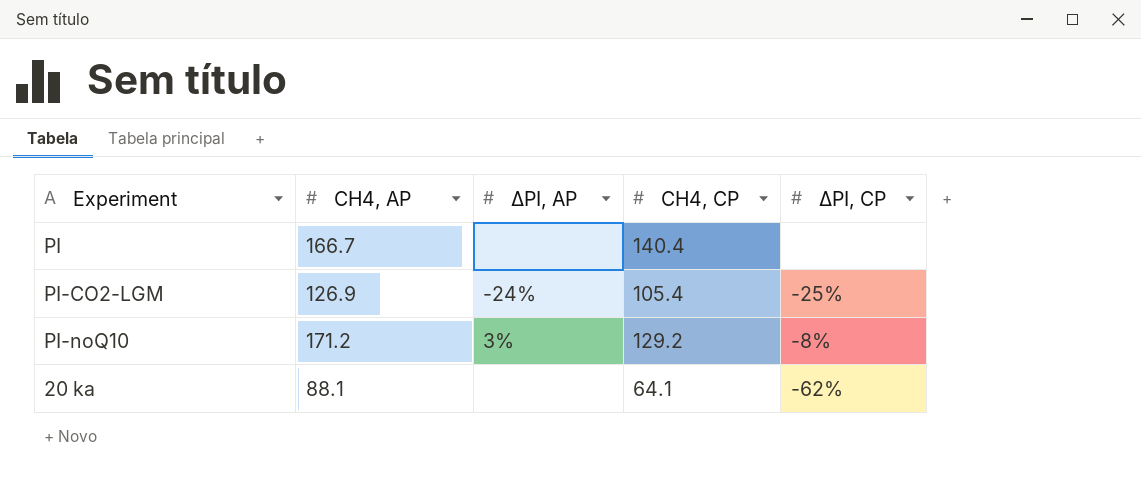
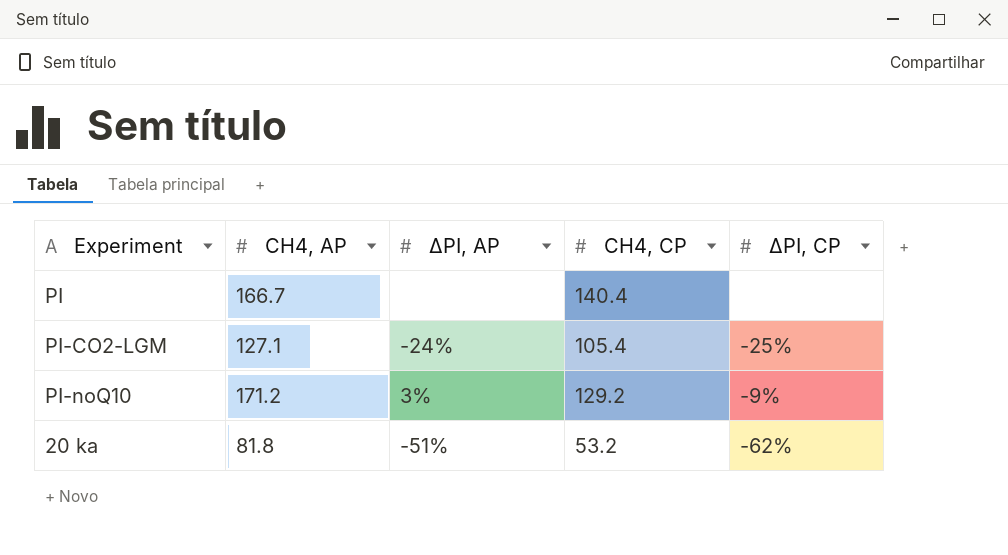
PI-CO2-LGM | CH4, AP: 126.9 -> 127.1
PI-noQ10 | ΔPI, CP: -8% -> -9%
20 ka | CH4, AP: 88.1 -> 81.8
20 ka | ΔPI, AP: none -> -51%
20 ka | CH4, CP: 64.1 -> 53.2

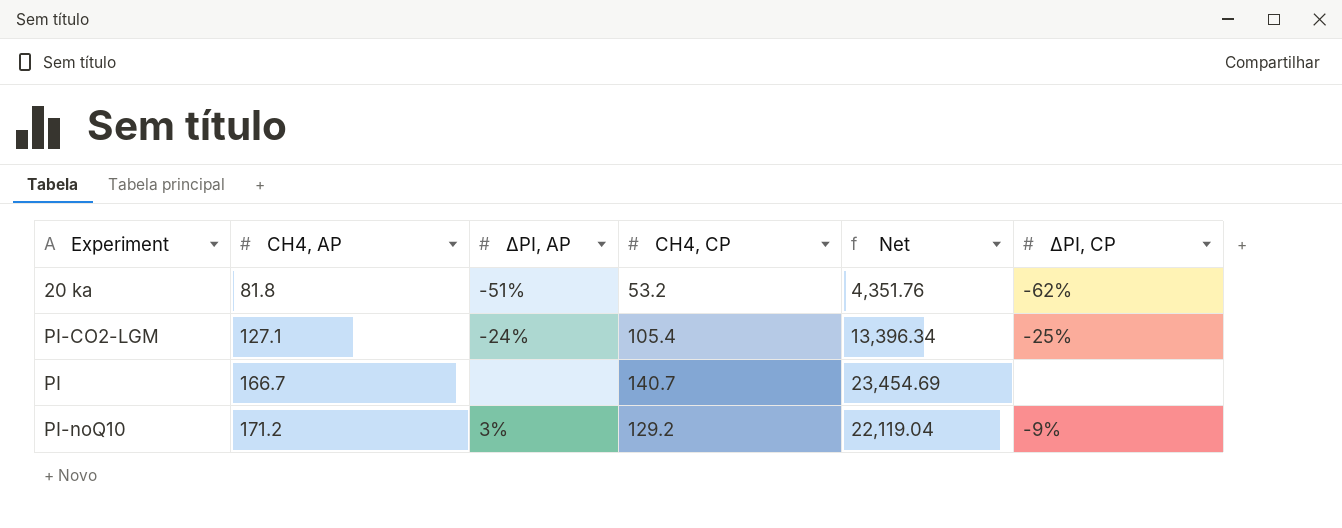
row order: none -> CH4, AP ascending
column Net | formula: none -> [CH4, AP] * [CH4, CP]
PI | CH4, CP: 140.4 -> 140.7

